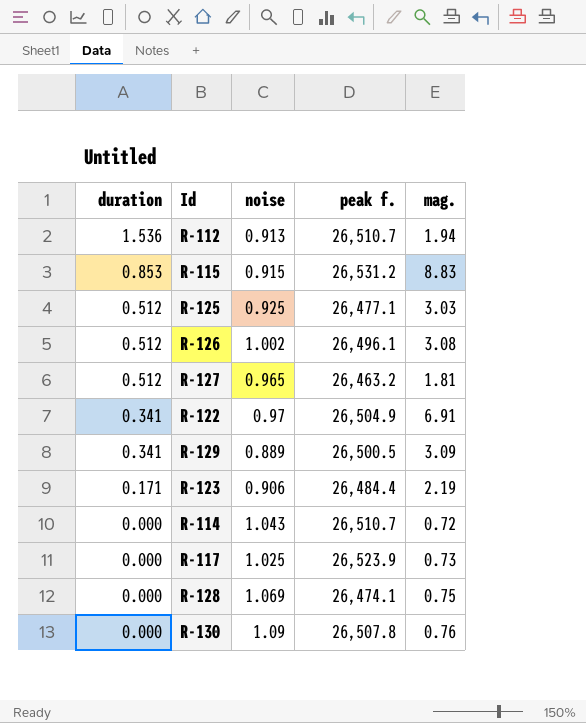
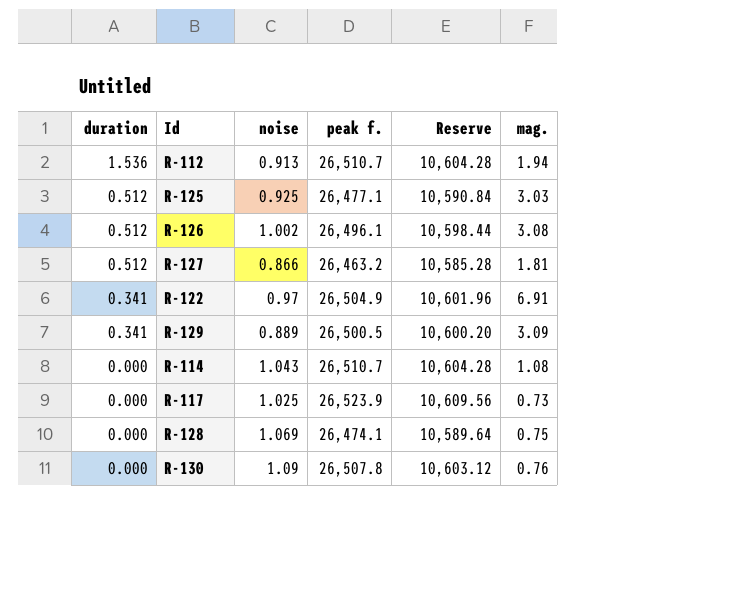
column Reserve | formula: none -> [peak f.] * 0.4
row R-115: 0.853 | 0.915 | 26,531.2 | 8.83 -> none
row R-123: 0.171 | 0.906 | 26,484.4 | 2.19 -> none
R-127 | noise: 0.965 -> 0.866
R-114 | mag.: 0.72 -> 1.08

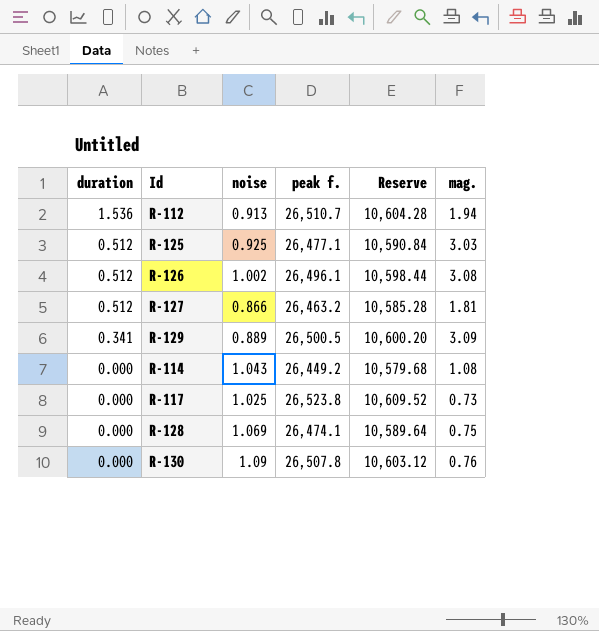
row R-122: 0.341 | 0.97 | 26,504.9 | 10,601.96 | 6.91 -> none
R-114 | peak f.: 26,510.7 -> 26,449.2
R-114 | Reserve: 10,604.28 -> 10,579.68
R-117 | peak f.: 26,523.9 -> 26,523.8
R-117 | Reserve: 10,609.56 -> 10,609.52

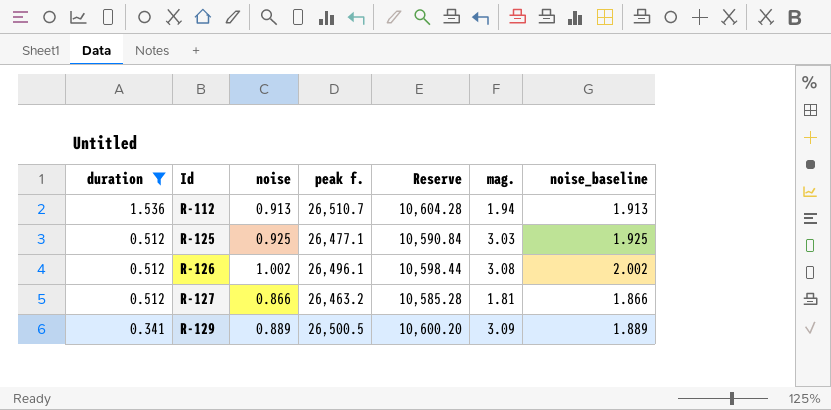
filter: none -> duration != 0.000
column noise_baseline | formula: none -> [noise] + 1

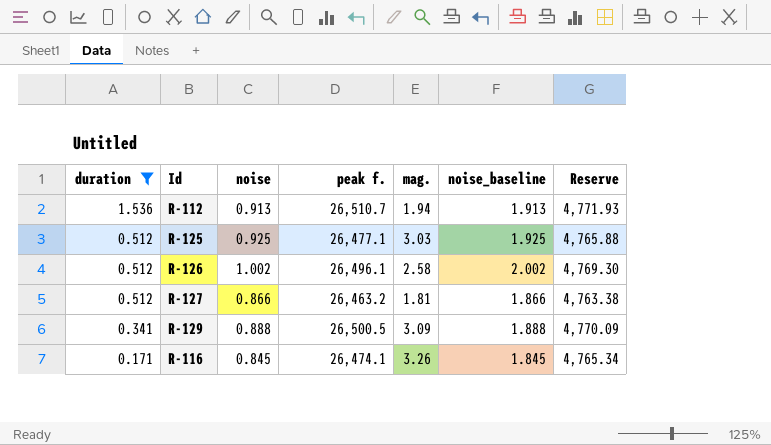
column Reserve | formula: [peak f.] * 0.4 -> [peak f.] * 0.18
column Reserve | position: 5 -> 7
R-126 | mag.: 3.08 -> 2.58
R-129 | noise: 0.889 -> 0.888
R-129 | noise_baseline: 1.889 -> 1.888
row R-116: none -> 0.171 | 0.845 | 26,474.1 | 3.26 | 1.845 | 4,765.34

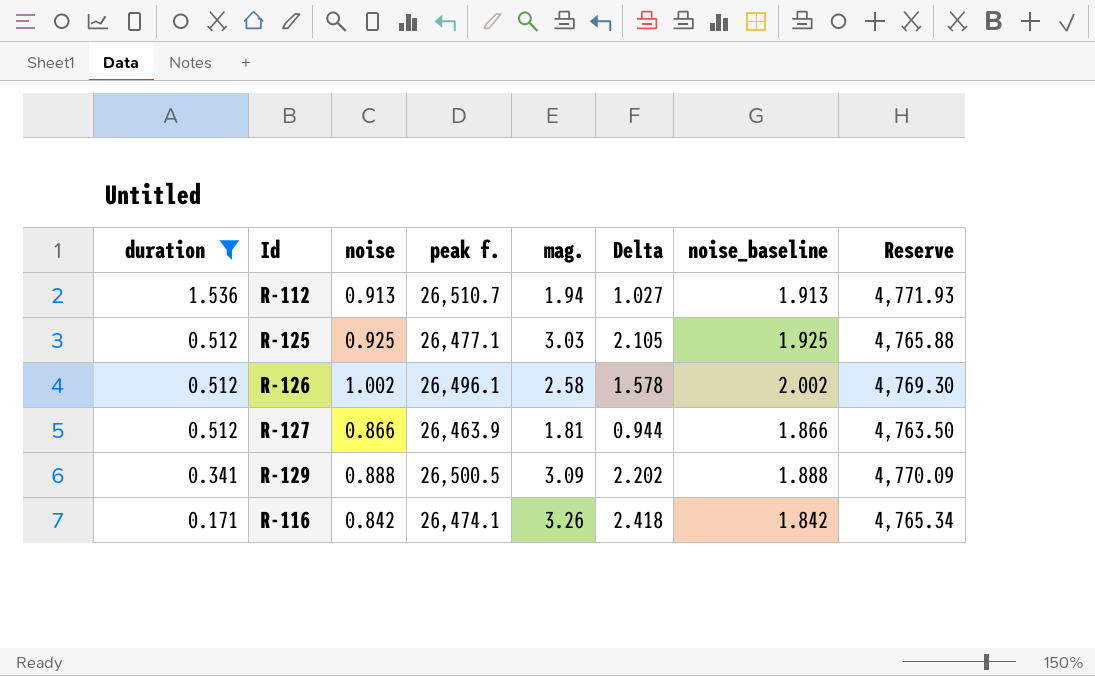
column Delta | formula: none -> [mag.] - [noise]
R-127 | peak f.: 26,463.2 -> 26,463.9
R-127 | Reserve: 4,763.38 -> 4,763.50
R-116 | noise: 0.845 -> 0.842
R-116 | noise_baseline: 1.845 -> 1.842

